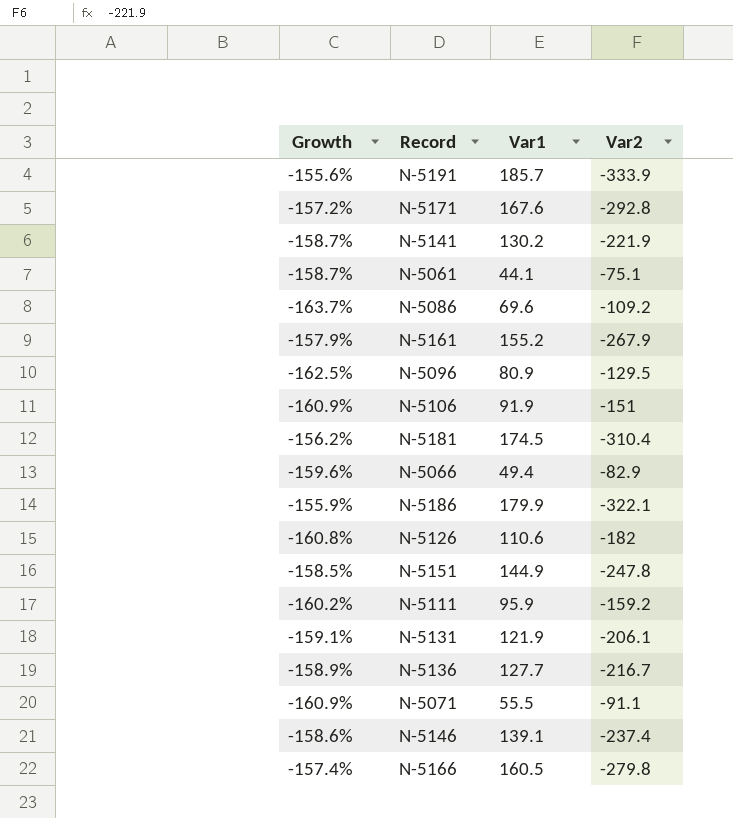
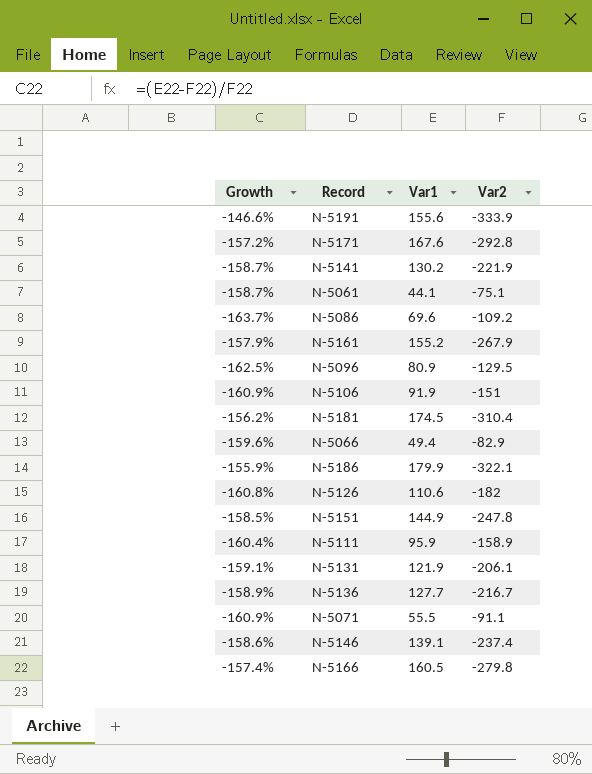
N-5191 | Growth: -155.6% -> -146.6%
N-5191 | Var1: 185.7 -> 155.6
N-5111 | Growth: -160.2% -> -160.4%
N-5111 | Var2: -159.2 -> -158.9

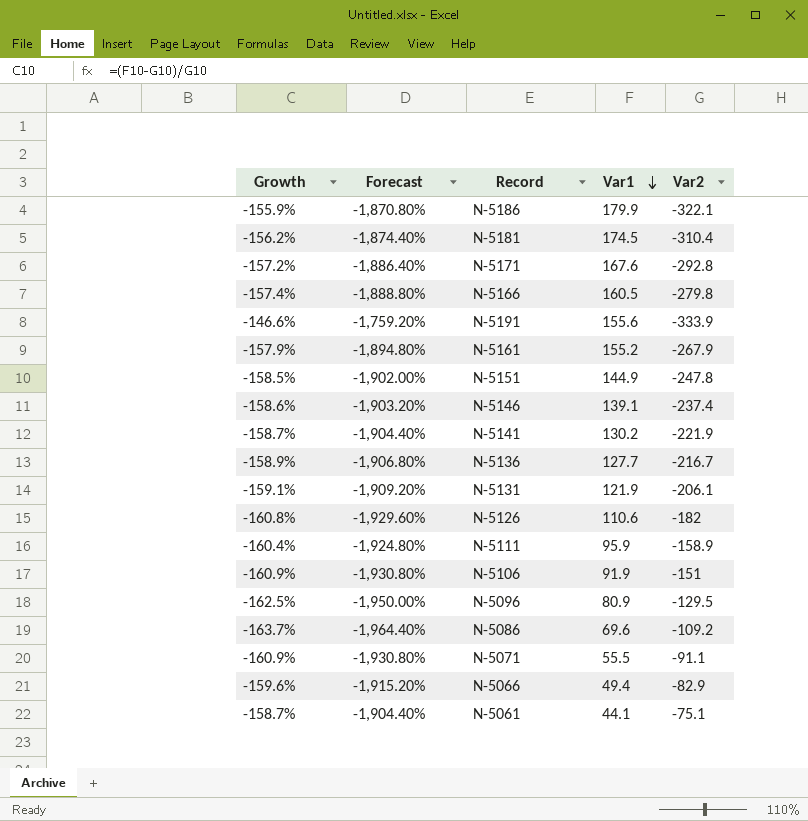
row order: none -> Var1 descending
column Forecast | formula: none -> [Growth] * 12

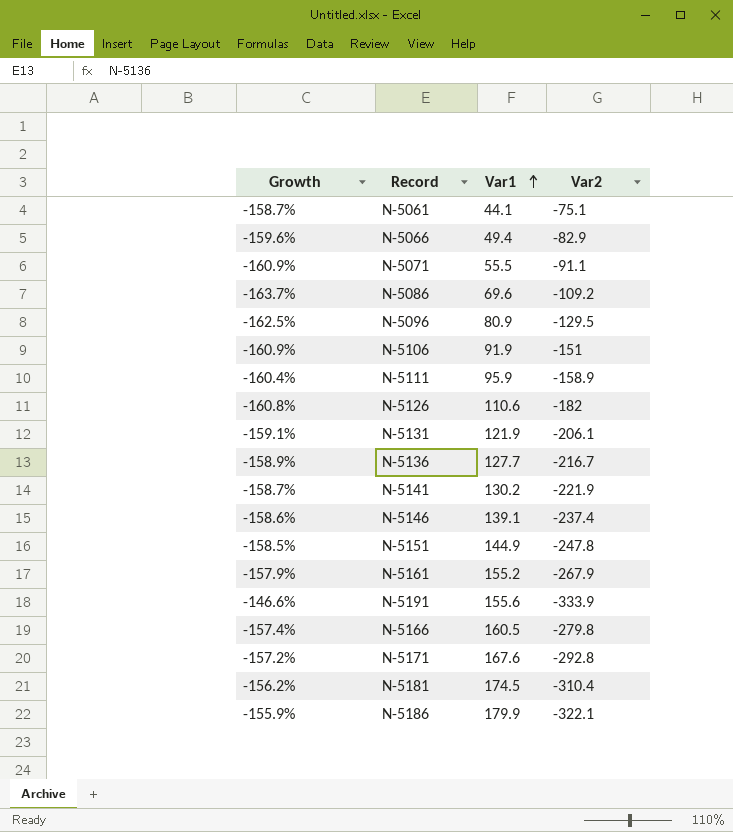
row order: Var1 descending -> Var1 ascending
column Forecast | formula: [Growth] * 12 -> none

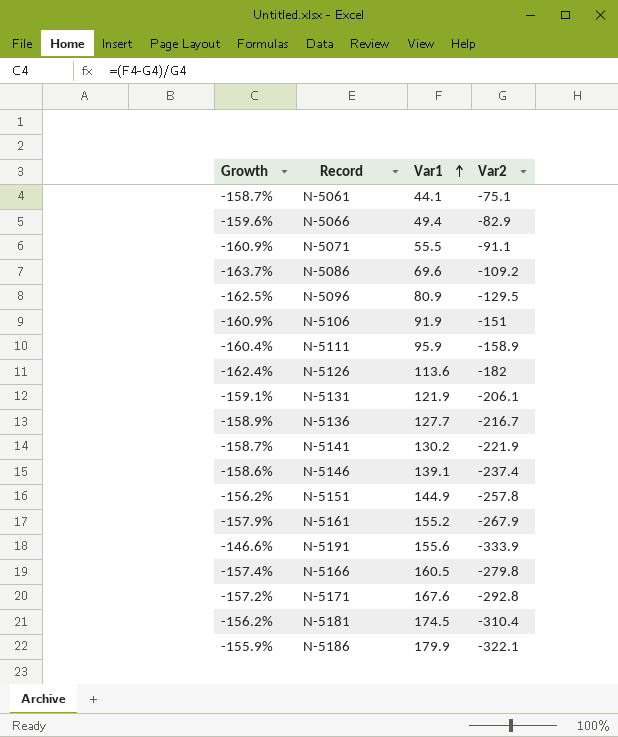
N-5126 | Growth: -160.8% -> -162.4%
N-5126 | Var1: 110.6 -> 113.6
N-5151 | Growth: -158.5% -> -156.2%
N-5151 | Var2: -247.8 -> -257.8

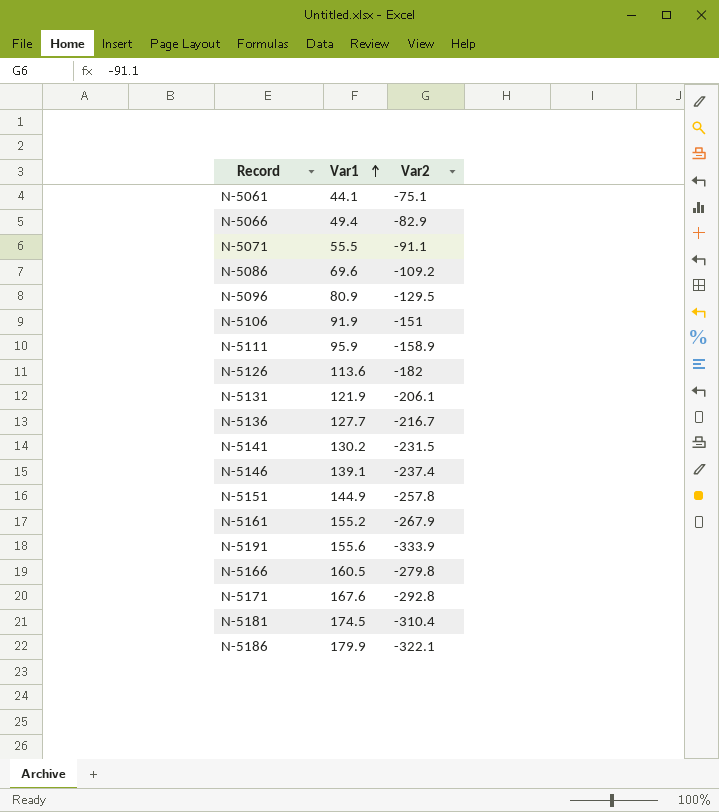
column Growth | formula: ([Var1] - [Var2]) / [Var2] -> none
N-5141 | Var2: -221.9 -> -231.5

